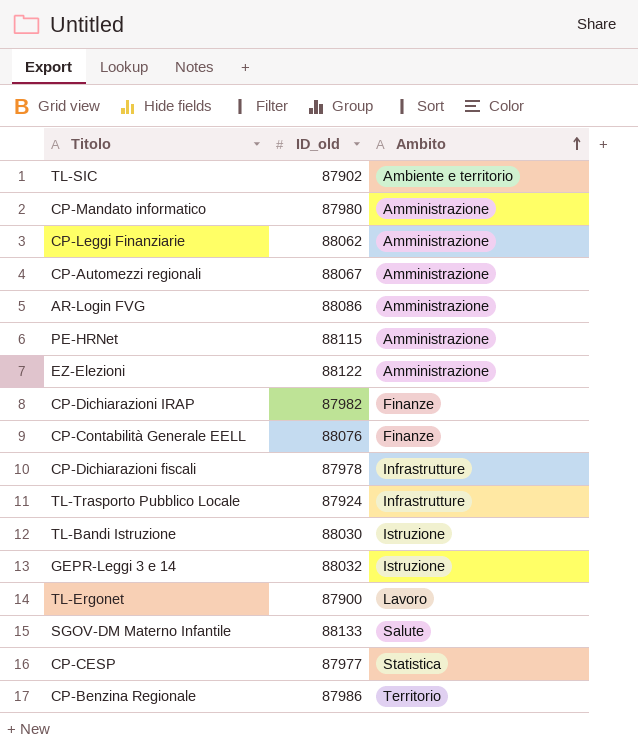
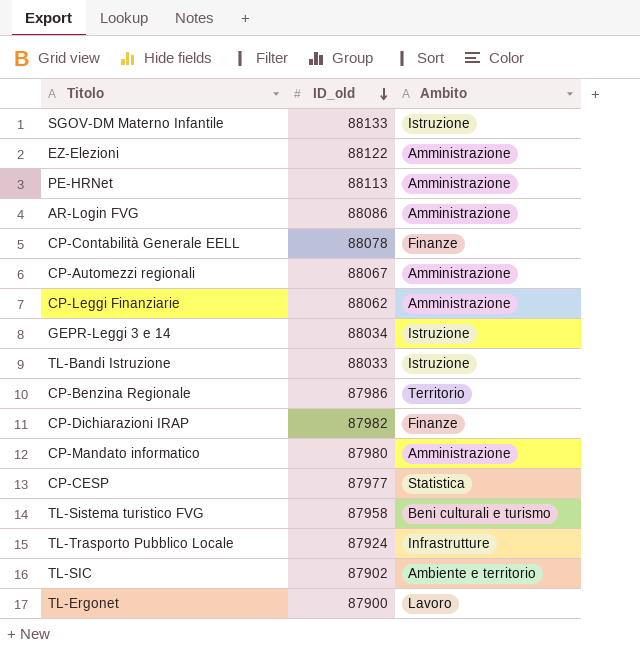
row order: Ambito ascending -> ID_old descending
row CP-Dichiarazioni fiscali: 87978 | Infrastrutture -> none
SGOV-DM Materno Infantile | Ambito: Salute -> Istruzione
PE-HRNet | ID_old: 88115 -> 88113
CP-Contabilità Generale EELL | ID_old: 88076 -> 88078
GEPR-Leggi 3 e 14 | ID_old: 88032 -> 88034
TL-Bandi Istruzione | ID_old: 88030 -> 88033
row TL-Sistema turistico FVG: none -> 87958 | Beni culturali e turismo

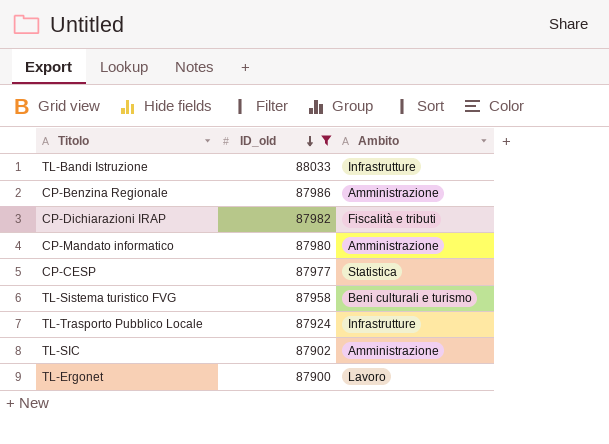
filter: none -> ID_old <= 88033
TL-Bandi Istruzione | Ambito: Istruzione -> Infrastrutture
CP-Benzina Regionale | Ambito: Territorio -> Amministrazione
CP-Dichiarazioni IRAP | Ambito: Finanze -> Fiscalità e tributi
TL-SIC | Ambito: Ambiente e territorio -> Amministrazione

